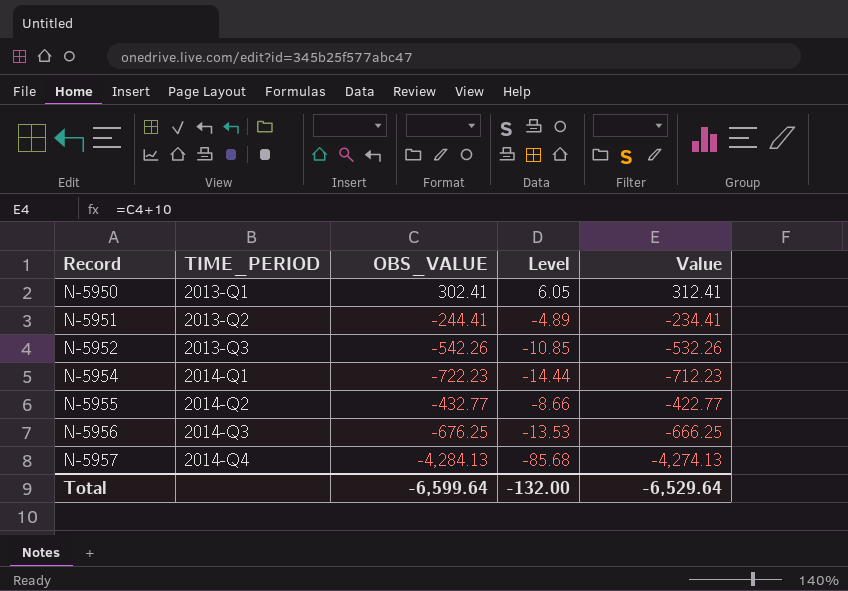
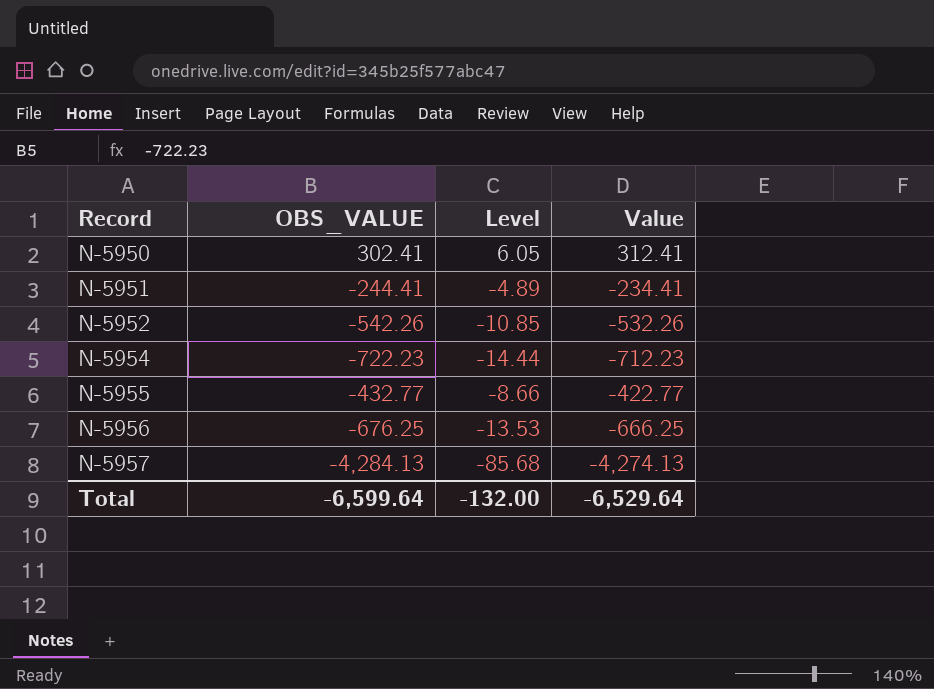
column TIME_PERIOD | position: 2 -> none

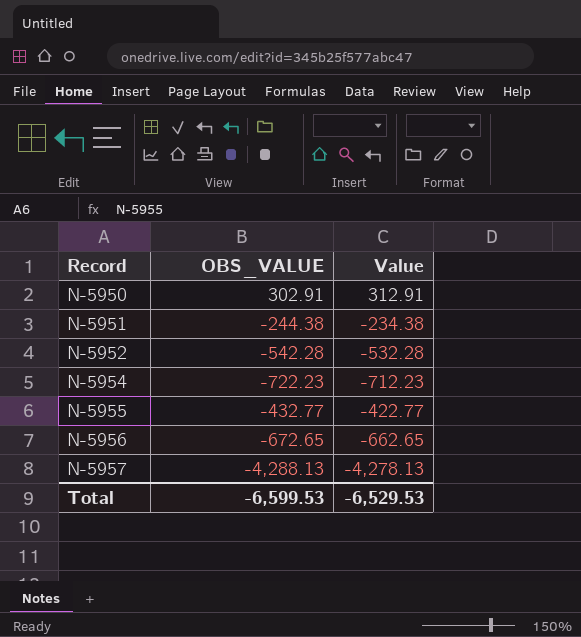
column Level | formula: [OBS_VALUE] * 0.02 -> none
N-5950 | OBS_VALUE: 302.41 -> 302.91
N-5950 | Value: 312.41 -> 312.91
N-5951 | OBS_VALUE: -244.41 -> -244.38
N-5951 | Value: -234.41 -> -234.38
N-5952 | OBS_VALUE: -542.26 -> -542.28
N-5952 | Value: -532.26 -> -532.28
N-5956 | OBS_VALUE: -676.25 -> -672.65
N-5956 | Value: -666.25 -> -662.65
N-5957 | OBS_VALUE: -4,284.13 -> -4,288.13
N-5957 | Value: -4,274.13 -> -4,278.13
Total | OBS_VALUE: -6,599.64 -> -6,599.53
Total | Value: -6,529.64 -> -6,529.53

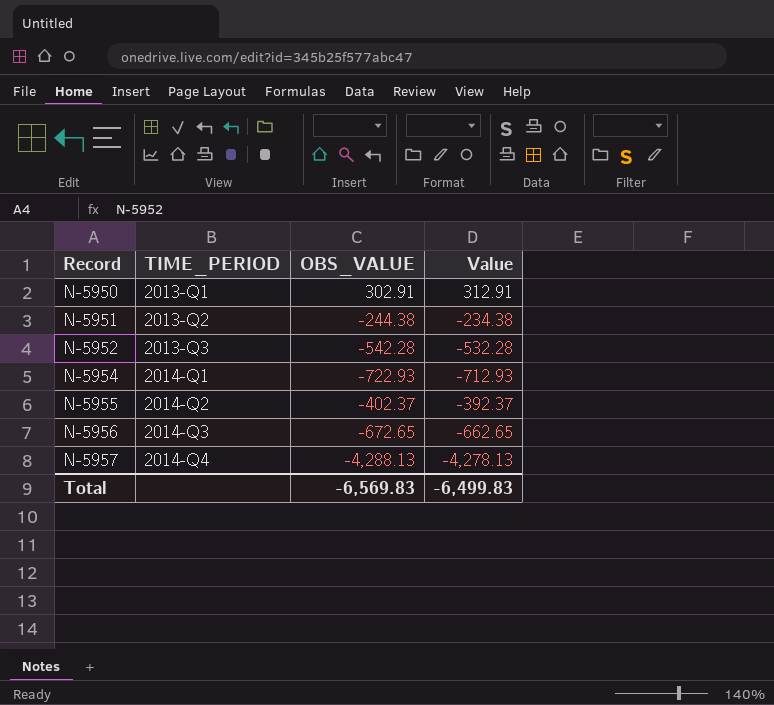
column TIME_PERIOD | position: none -> 2
N-5954 | OBS_VALUE: -722.23 -> -722.93
N-5954 | Value: -712.23 -> -712.93
N-5955 | OBS_VALUE: -432.77 -> -402.37
N-5955 | Value: -422.77 -> -392.37
Total | OBS_VALUE: -6,599.53 -> -6,569.83
Total | Value: -6,529.53 -> -6,499.83

